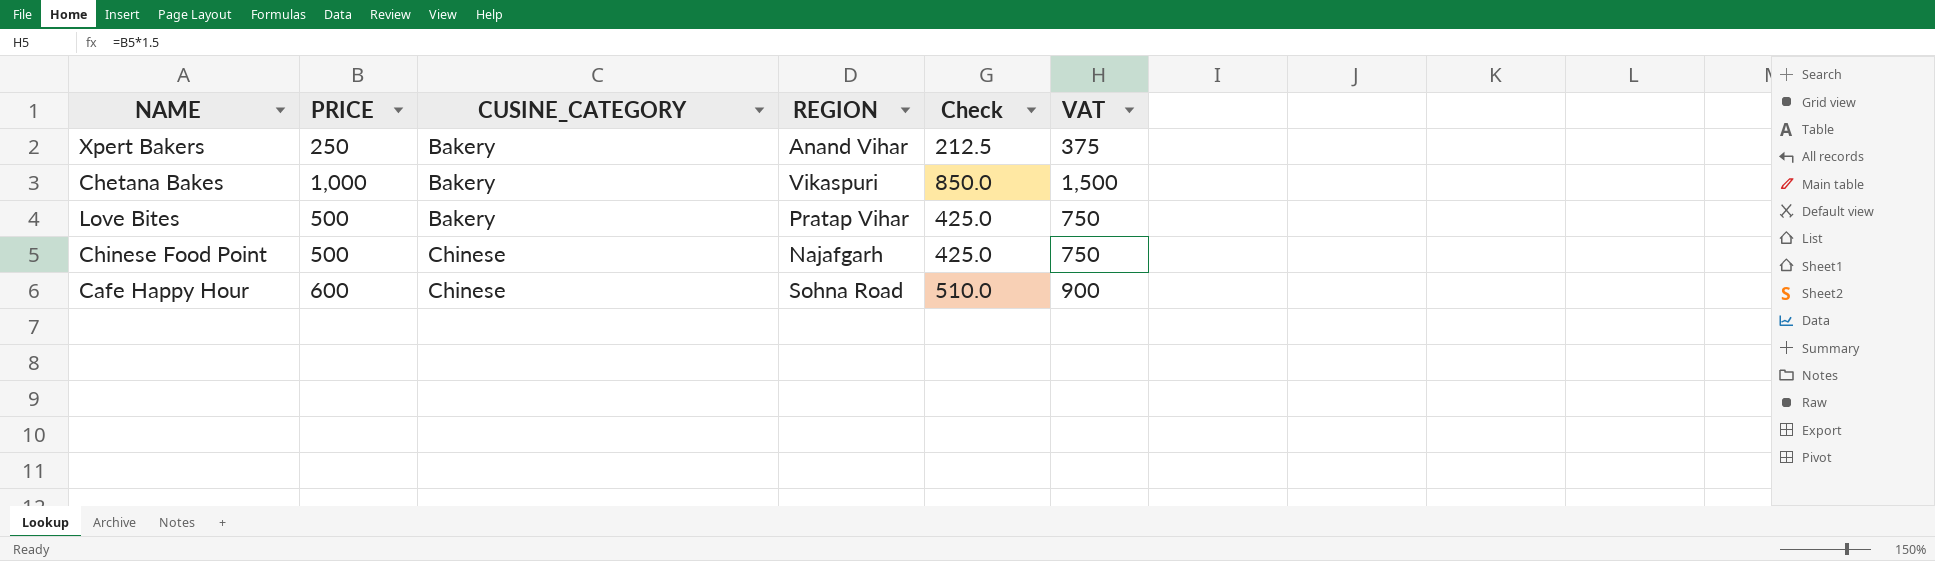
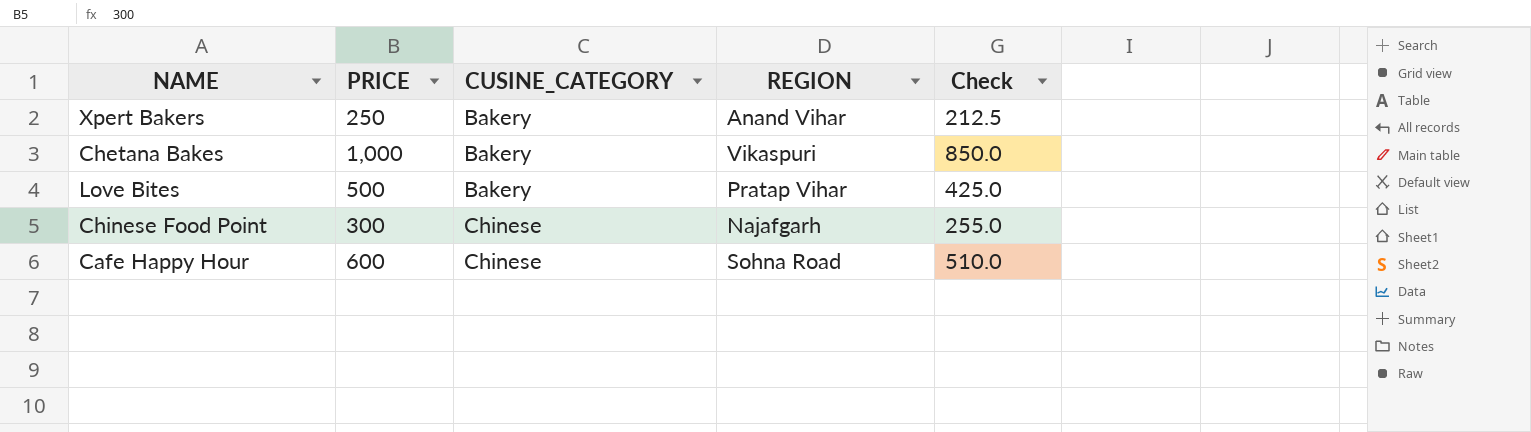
column VAT | formula: [PRICE] * 1.5 -> none
Chinese Food Point | PRICE: 500 -> 300
Chinese Food Point | Check: 425.0 -> 255.0

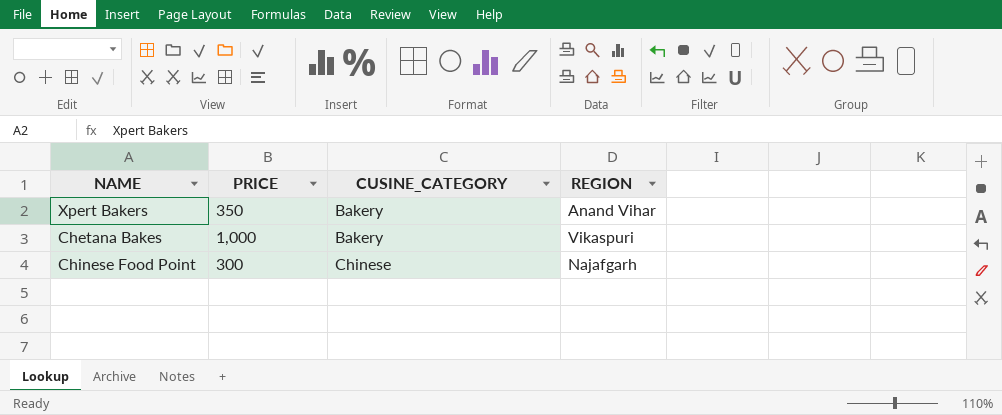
column Check | formula: [PRICE] * 0.85 -> none
row Love Bites: 500 | Bakery | Pratap Vihar | 425.0 -> none
row Cafe Happy Hour: 600 | Chinese | Sohna Road | 510.0 -> none
Xpert Bakers | PRICE: 250 -> 350

